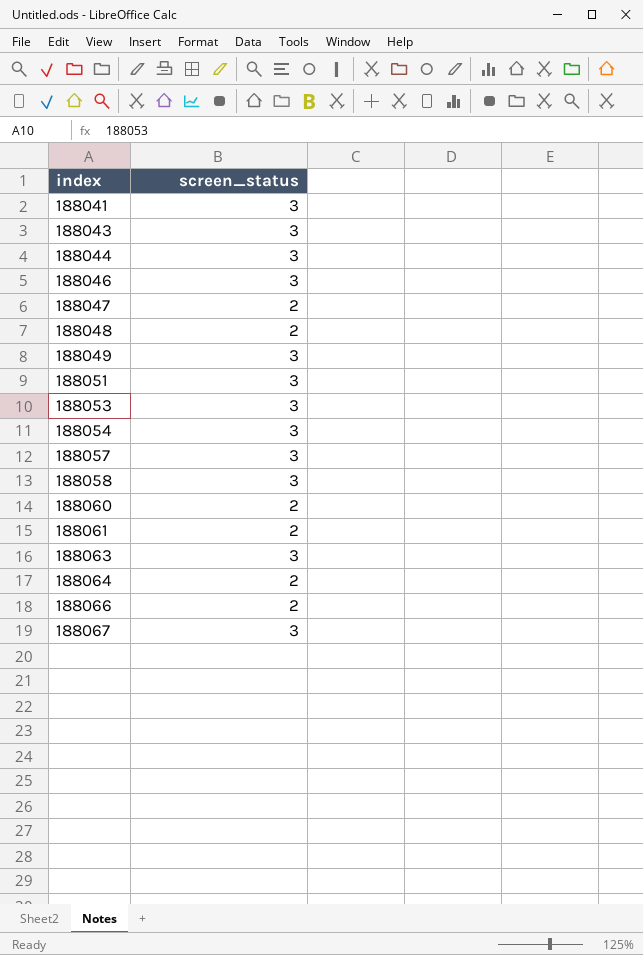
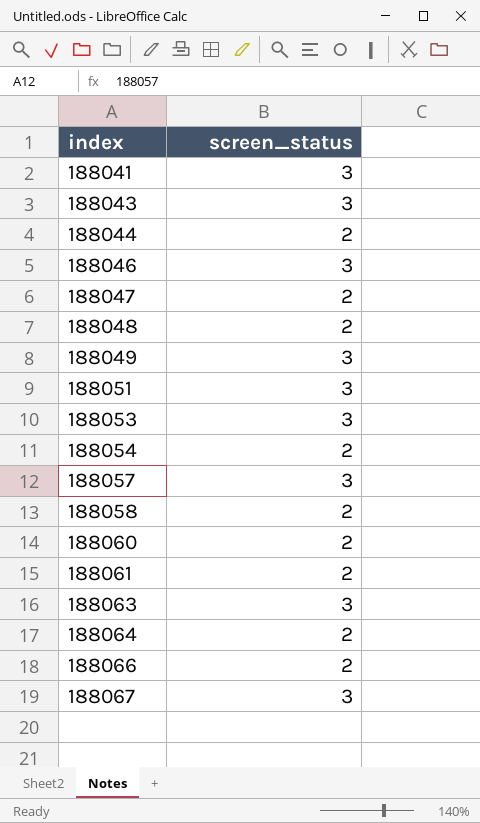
188044 | screen_status: 3 -> 2
188054 | screen_status: 3 -> 2
188058 | screen_status: 3 -> 2

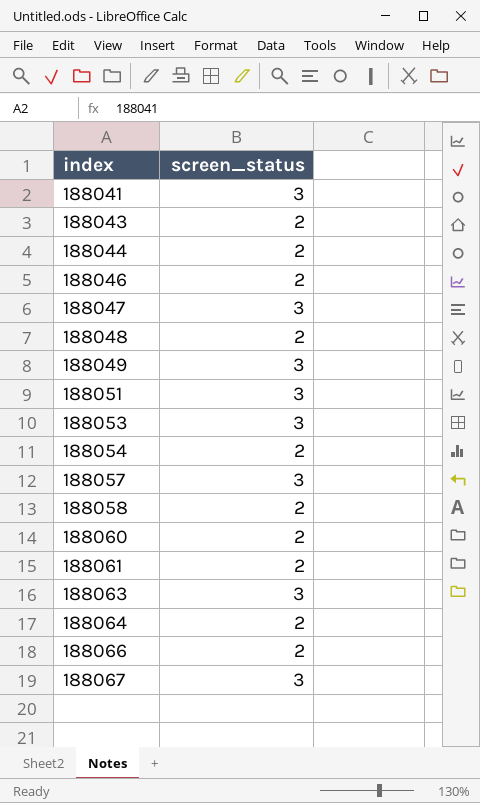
188043 | screen_status: 3 -> 2
188046 | screen_status: 3 -> 2
188047 | screen_status: 2 -> 3

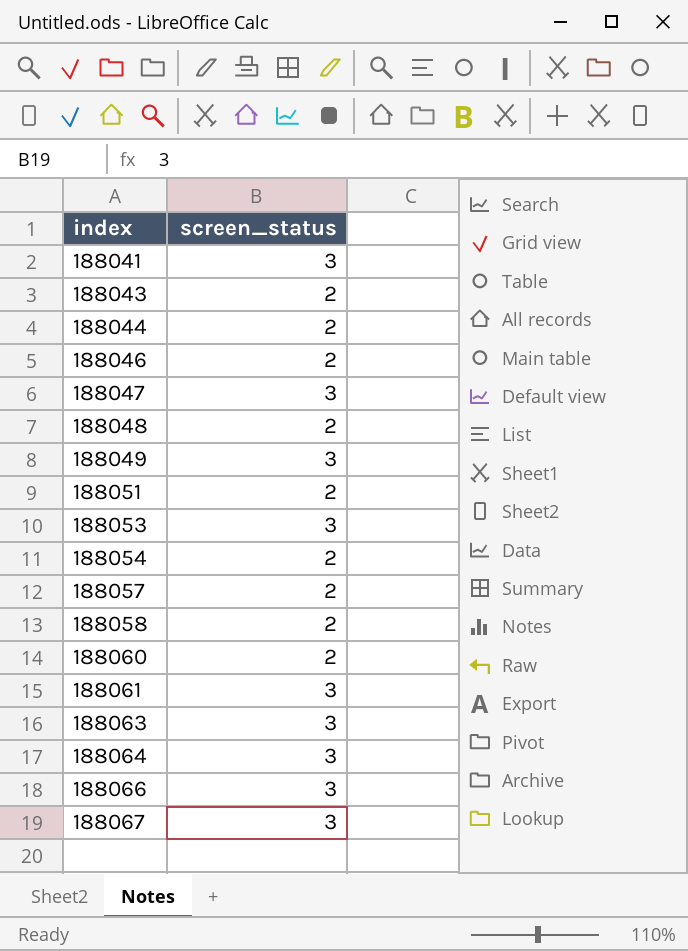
188051 | screen_status: 3 -> 2
188057 | screen_status: 3 -> 2
188061 | screen_status: 2 -> 3
188064 | screen_status: 2 -> 3
188066 | screen_status: 2 -> 3

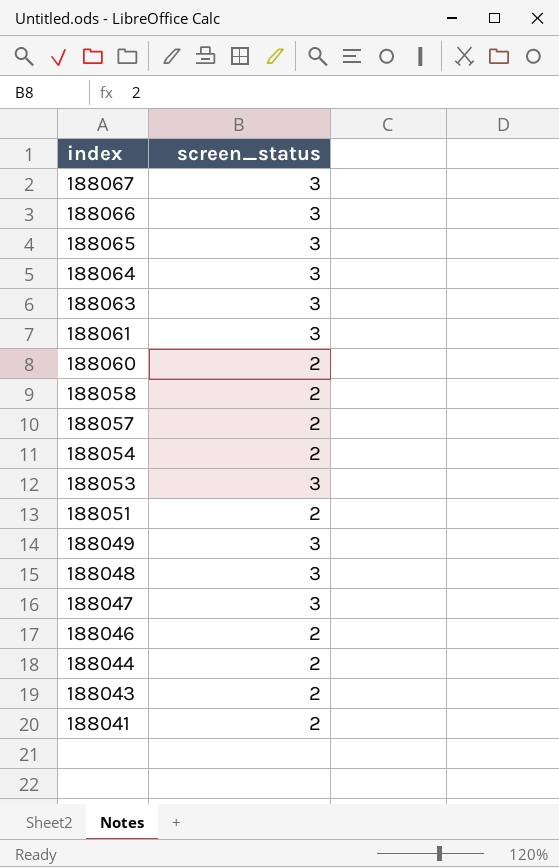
row order: index ascending -> index descending
row 188065: none -> 3
188048 | screen_status: 2 -> 3
188041 | screen_status: 3 -> 2

